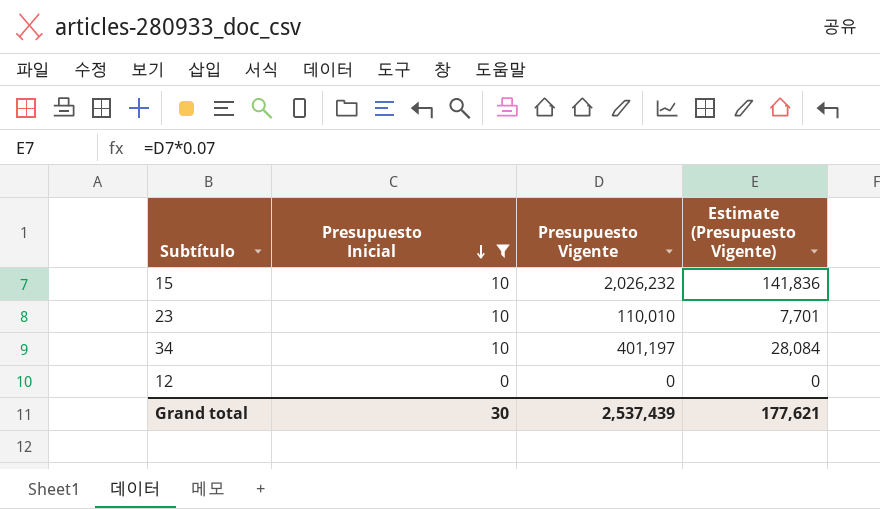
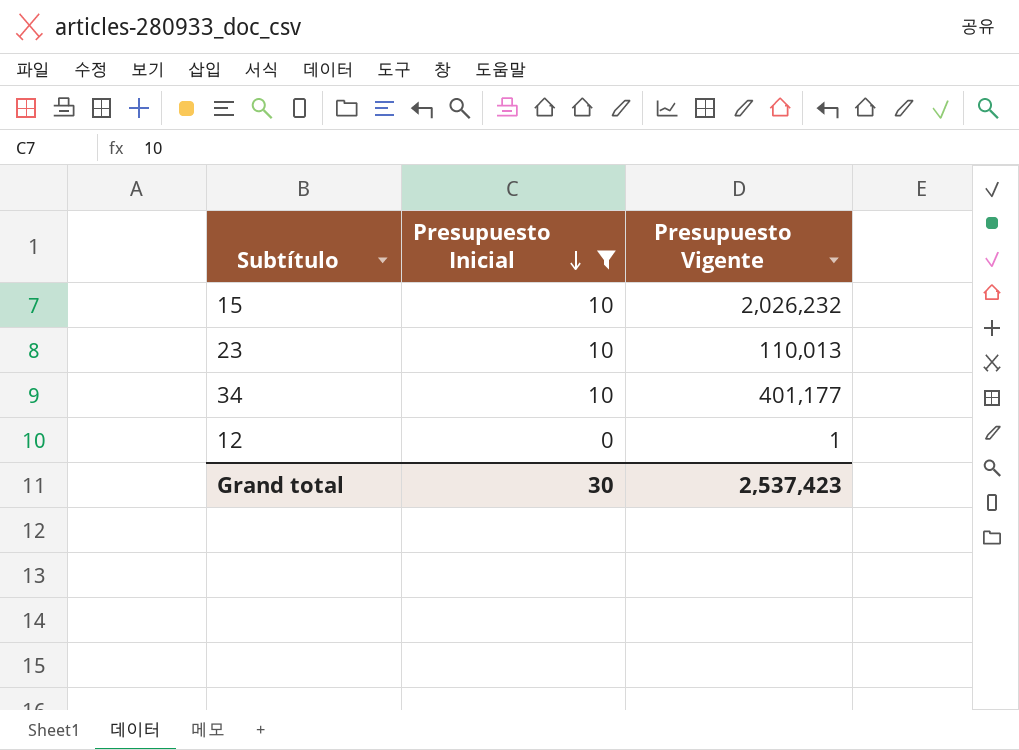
column Estimate (Presupuesto Vigente) | formula: [Presupuesto Vigente] * 0.07 -> none
23 | Presupuesto Vigente: 110,010 -> 110,013
34 | Presupuesto Vigente: 401,197 -> 401,177
12 | Presupuesto Vigente: 0 -> 1
Grand total | Presupuesto Vigente: 2,537,439 -> 2,537,423

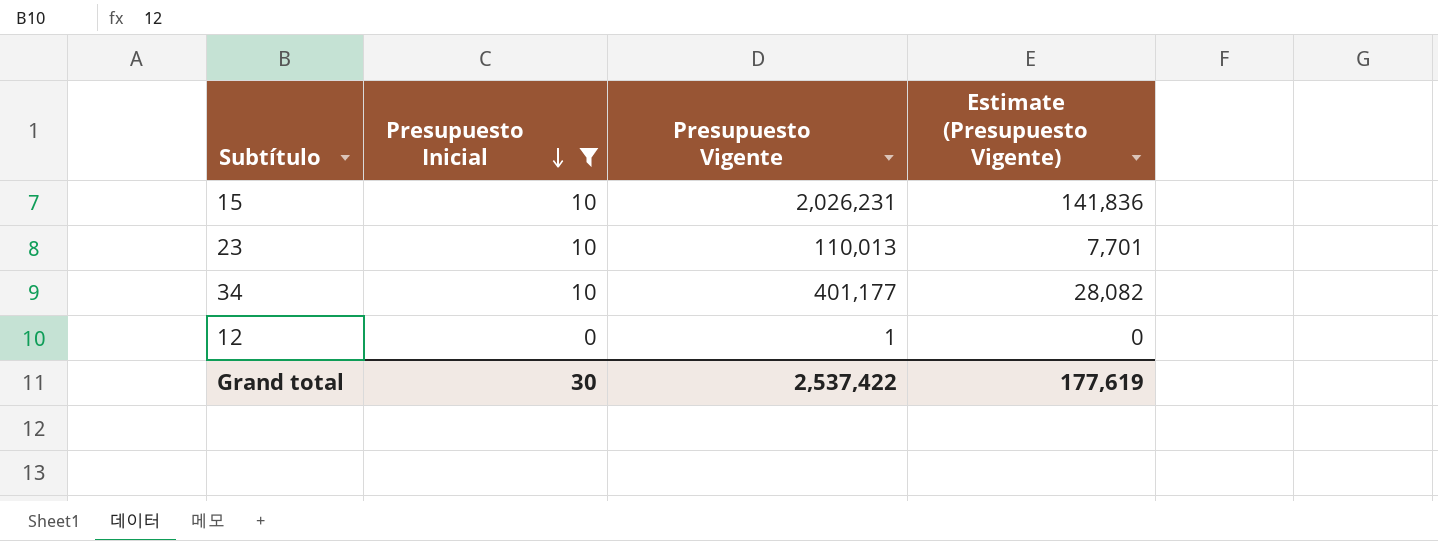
column Estimate (Presupuesto Vigente) | formula: none -> [Presupuesto Vigente] * 0.07
15 | Presupuesto Vigente: 2,026,232 -> 2,026,231
Grand total | Presupuesto Vigente: 2,537,423 -> 2,537,422

